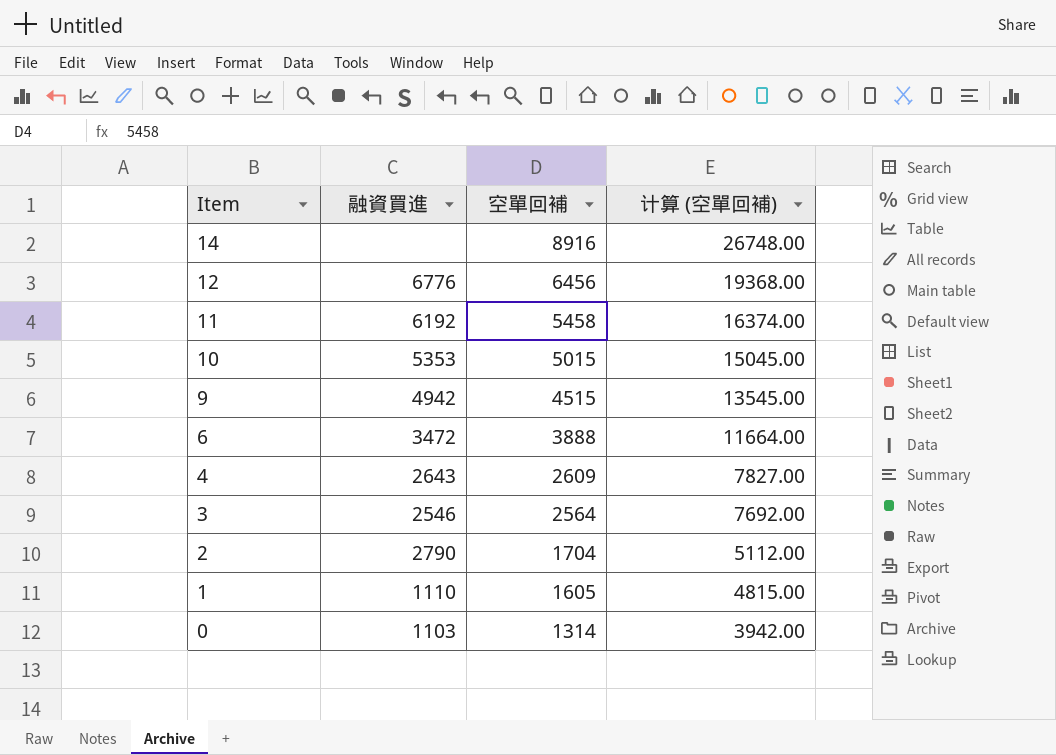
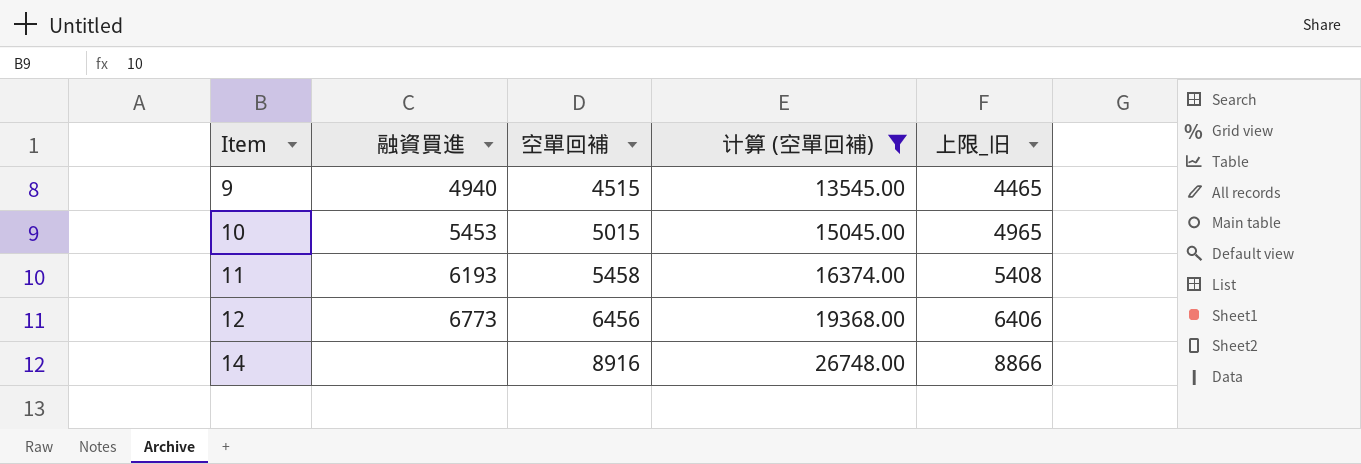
filter: none -> 计算 (空單回補) >= 13545.00
row order: Item descending -> Item ascending
column 上限_旧 | formula: none -> [空單回補] - 50
9 | 融資買進: 4942 -> 4940
10 | 融資買進: 5353 -> 5453
11 | 融資買進: 6192 -> 6193
12 | 融資買進: 6776 -> 6773

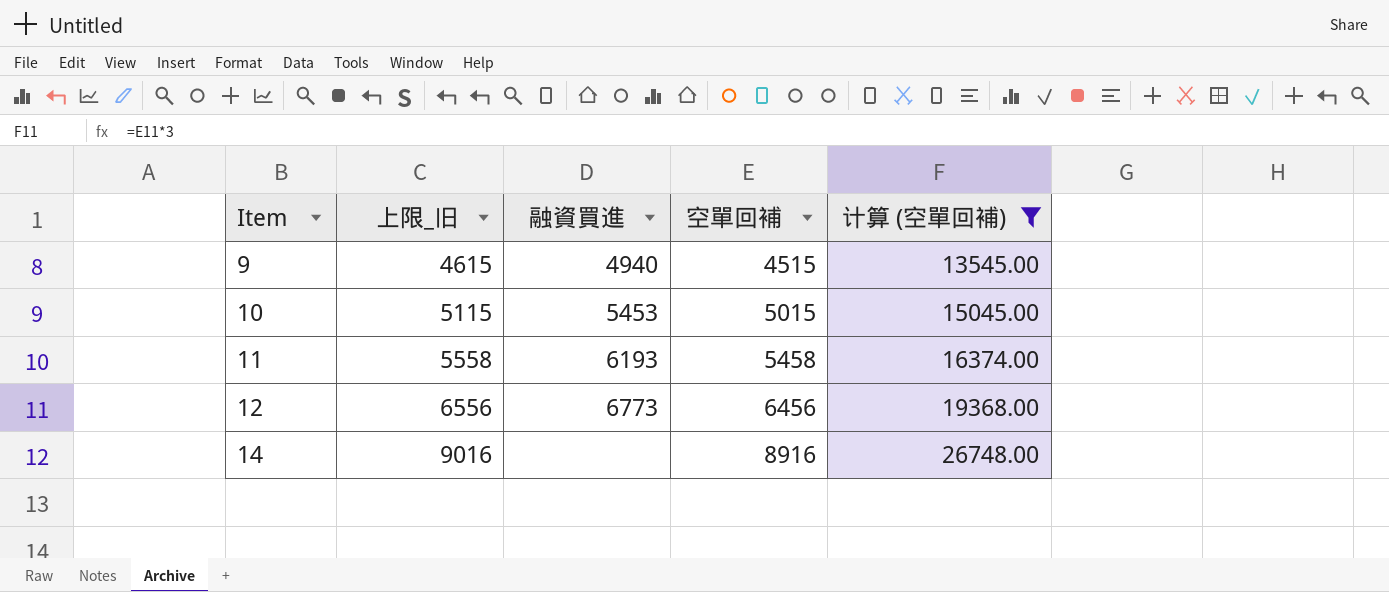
column 上限_旧 | formula: [空單回補] - 50 -> [空單回補] + 100
column 上限_旧 | position: 5 -> 2

